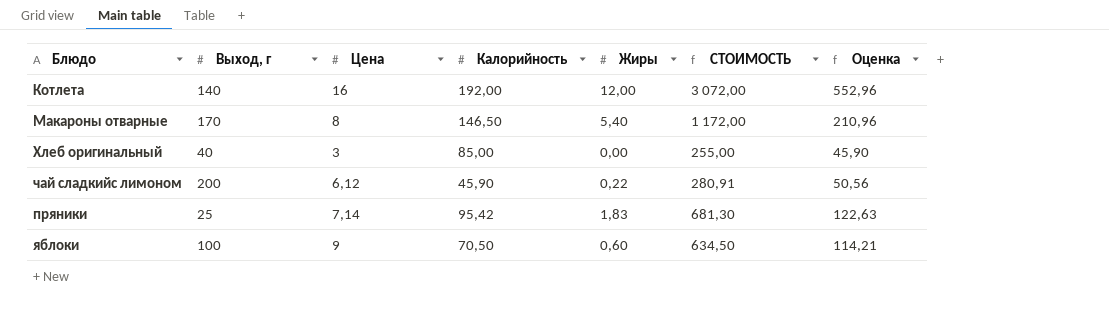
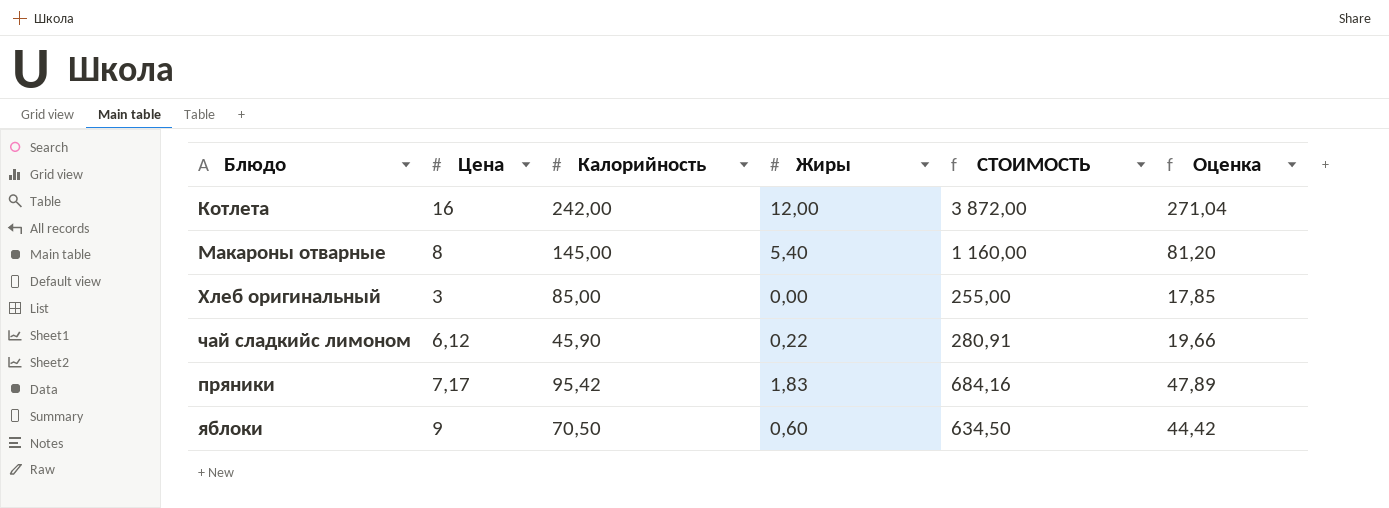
column Выход, г | position: 2 -> none
column Оценка | formula: [СТОИМОСТЬ] * 0,18 -> [СТОИМОСТЬ] * 0,07
Котлета | Калорийность: 192,00 -> 242,00
Котлета | СТОИМОСТЬ: 3 072,00 -> 3 872,00
Макароны отварные | Калорийность: 146,50 -> 145,00
Макароны отварные | СТОИМОСТЬ: 1 172,00 -> 1 160,00
пряники | Цена: 7,14 -> 7,17
пряники | СТОИМОСТЬ: 681,30 -> 684,16

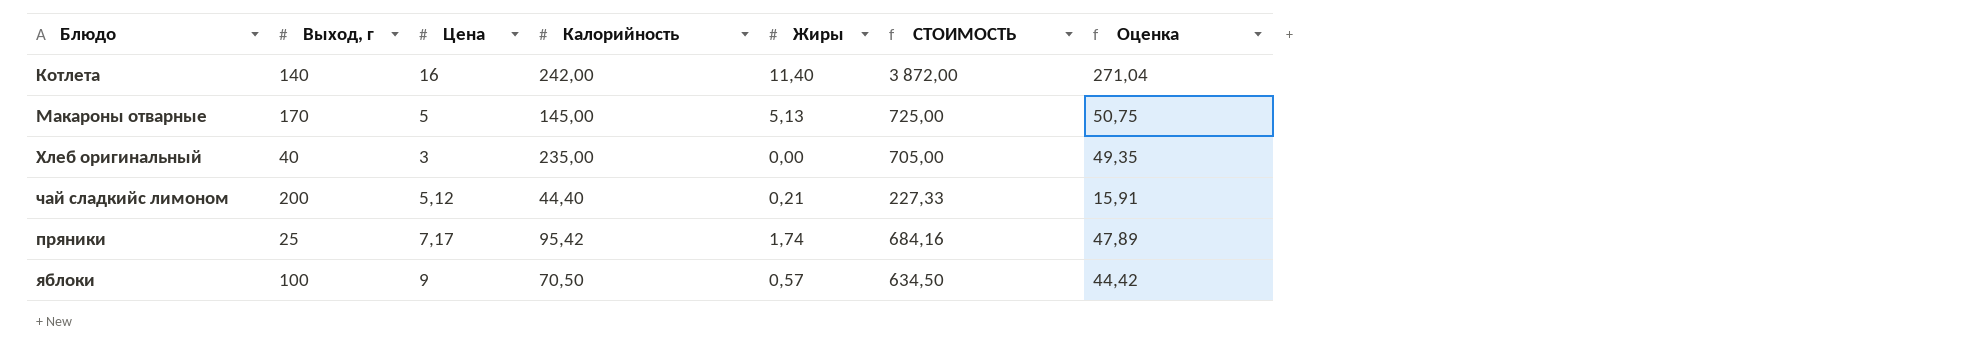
column Выход, г | position: none -> 2
Котлета | Жиры: 12,00 -> 11,40
Макароны отварные | Цена: 8 -> 5
Макароны отварные | Жиры: 5,40 -> 5,13
Макароны отварные | СТОИМОСТЬ: 1 160,00 -> 725,00
Макароны отварные | Оценка: 81,20 -> 50,75
Хлеб оригинальный | Калорийность: 85,00 -> 235,00
Хлеб оригинальный | СТОИМОСТЬ: 255,00 -> 705,00
Хлеб оригинальный | Оценка: 17,85 -> 49,35
чай сладкийс лимоном | Цена: 6,12 -> 5,12
чай сладкийс лимоном | Калорийность: 45,90 -> 44,40
чай сладкийс лимоном | Жиры: 0,22 -> 0,21
чай сладкийс лимоном | СТОИМОСТЬ: 280,91 -> 227,33
чай сладкийс лимоном | Оценка: 19,66 -> 15,91
пряники | Жиры: 1,83 -> 1,74
яблоки | Жиры: 0,60 -> 0,57

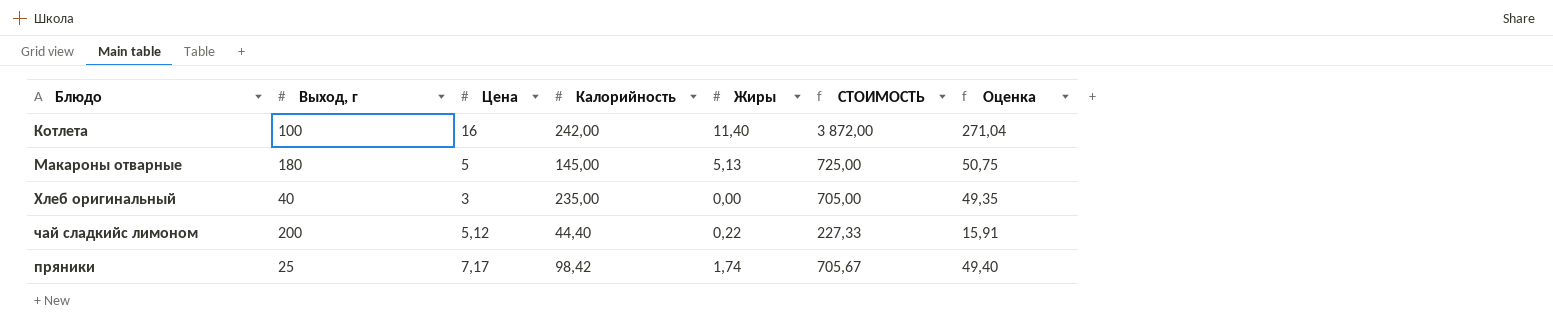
row яблоки: 100 | 9 | 70,50 | 0,57 | 634,50 | 44,42 -> none
Котлета | Выход, г: 140 -> 100
Макароны отварные | Выход, г: 170 -> 180
чай сладкийс лимоном | Жиры: 0,21 -> 0,22
пряники | Калорийность: 95,42 -> 98,42
пряники | СТОИМОСТЬ: 684,16 -> 705,67
пряники | Оценка: 47,89 -> 49,40

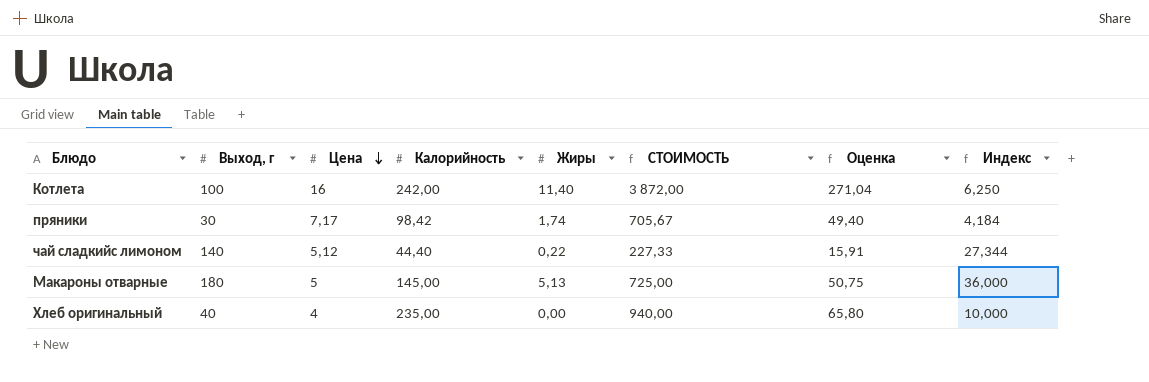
row order: none -> Цена descending
column Индекс | formula: none -> [Выход, г] / [Цена]
пряники | Выход, г: 25 -> 30
чай сладкийс лимоном | Выход, г: 200 -> 140
Хлеб оригинальный | Цена: 3 -> 4
Хлеб оригинальный | СТОИМОСТЬ: 705,00 -> 940,00
Хлеб оригинальный | Оценка: 49,35 -> 65,80

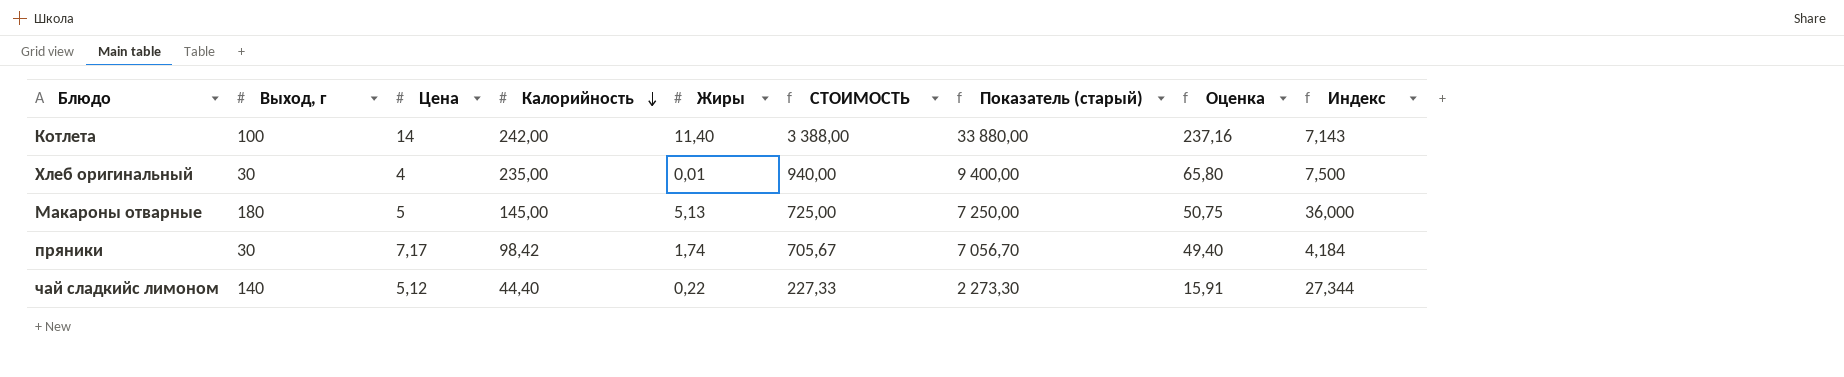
row order: Цена descending -> Калорийность descending
column Показатель (старый) | formula: none -> [СТОИМОСТЬ] * 10
Котлета | Цена: 16 -> 14
Котлета | СТОИМОСТЬ: 3 872,00 -> 3 388,00
Котлета | Оценка: 271,04 -> 237,16
Котлета | Индекс: 6,250 -> 7,143
Хлеб оригинальный | Выход, г: 40 -> 30
Хлеб оригинальный | Жиры: 0,00 -> 0,01
Хлеб оригинальный | Индекс: 10,000 -> 7,500

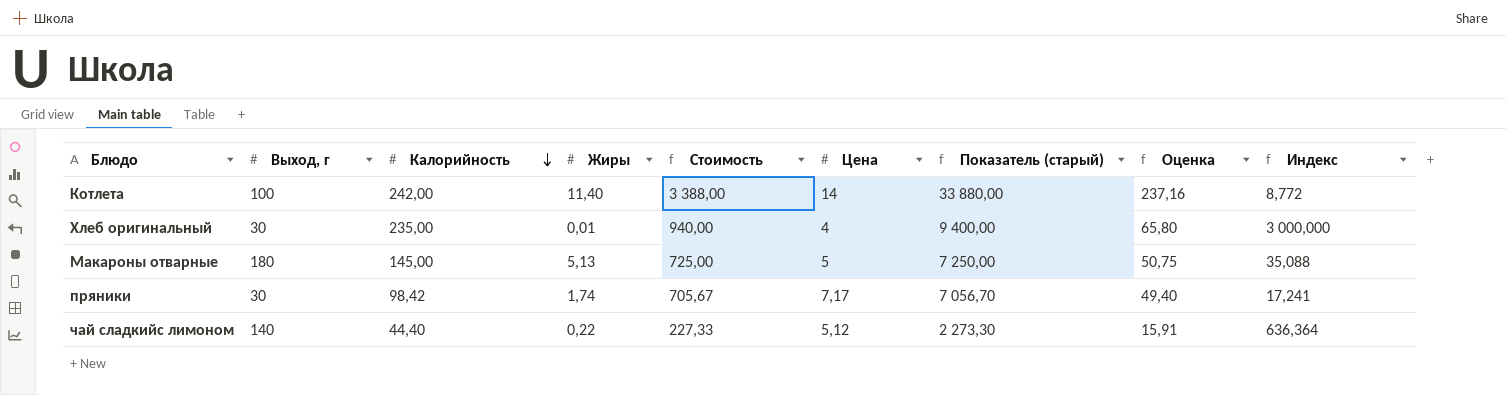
column name: СТОИМОСТЬ -> Стоимость
column Цена | position: 3 -> 6
column Индекс | formula: [Выход, г] / [Цена] -> [Выход, г] / [Жиры]

